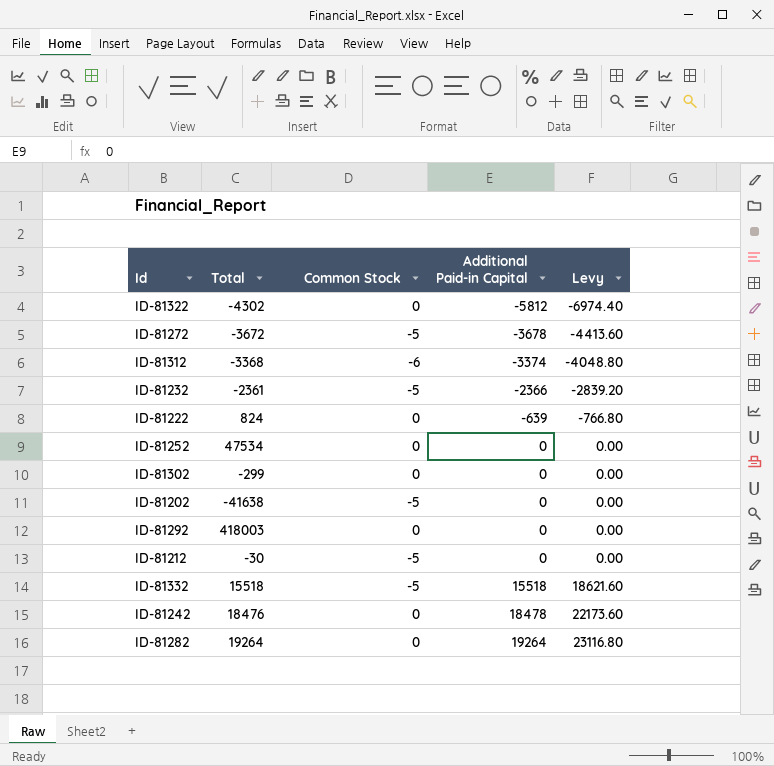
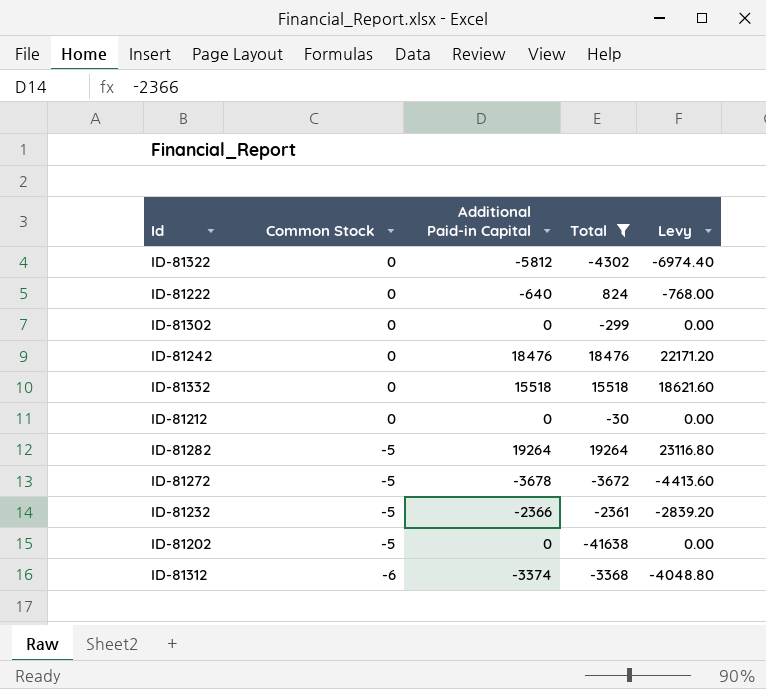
filter: none -> Total <= 19264
row order: Additional Paid-in Capital ascending -> Common Stock descending
column Total | position: 2 -> 4
ID-81222 | Additional Paid-in Capital: -639 -> -640
ID-81222 | Levy: -766.80 -> -768.00
ID-81242 | Additional Paid-in Capital: 18478 -> 18476
ID-81242 | Levy: 22173.60 -> 22171.20
ID-81332 | Common Stock: -5 -> 0
ID-81212 | Common Stock: -5 -> 0
ID-81282 | Common Stock: 0 -> -5

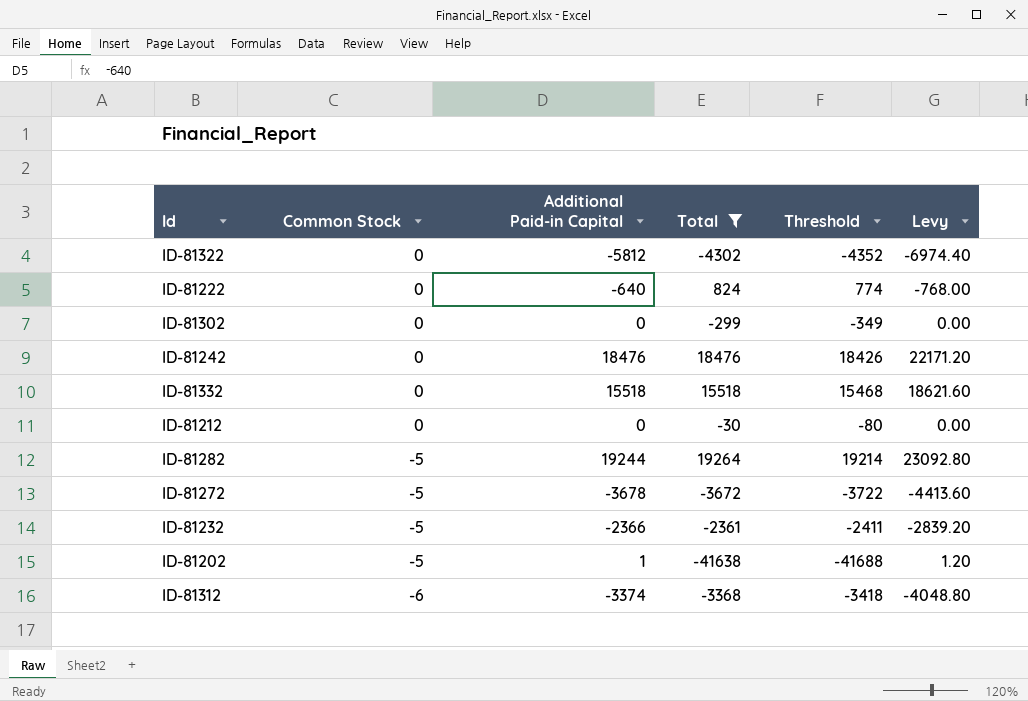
column Threshold | formula: none -> [Total] - 50
ID-81282 | Additional Paid-in Capital: 19264 -> 19244
ID-81282 | Levy: 23116.80 -> 23092.80
ID-81202 | Additional Paid-in Capital: 0 -> 1
ID-81202 | Levy: 0.00 -> 1.20

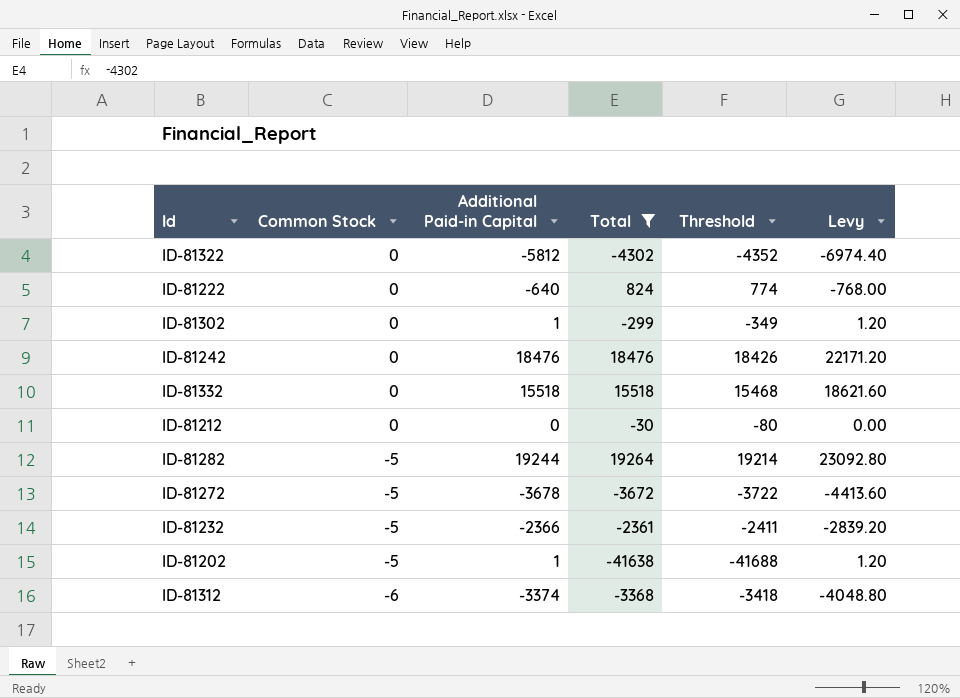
ID-81302 | Additional Paid-in Capital: 0 -> 1
ID-81302 | Levy: 0.00 -> 1.20

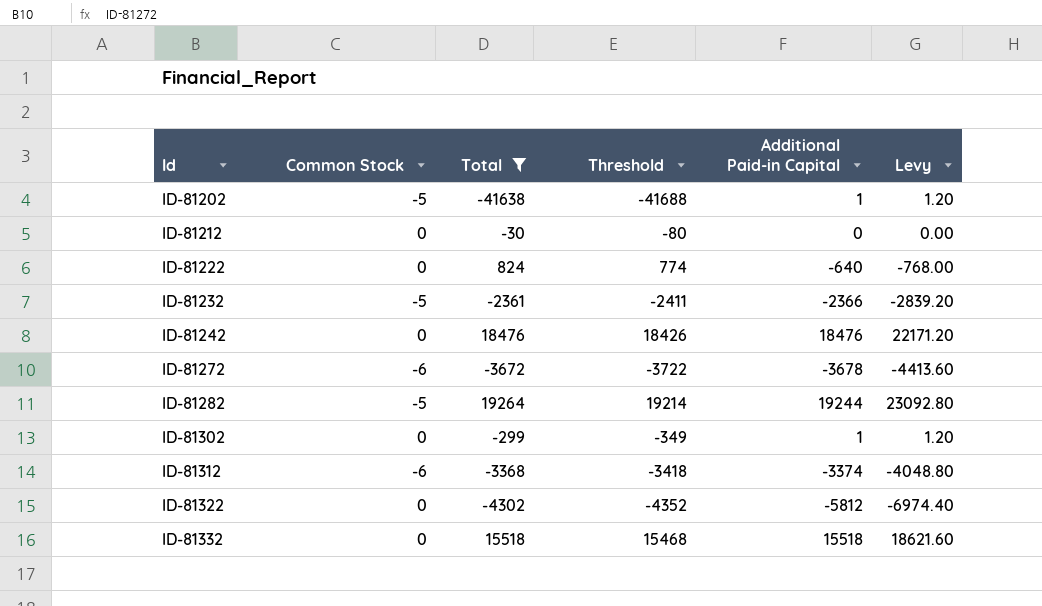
row order: Common Stock descending -> Id ascending
column Additional Paid-in Capital | position: 3 -> 5
ID-81272 | Common Stock: -5 -> -6

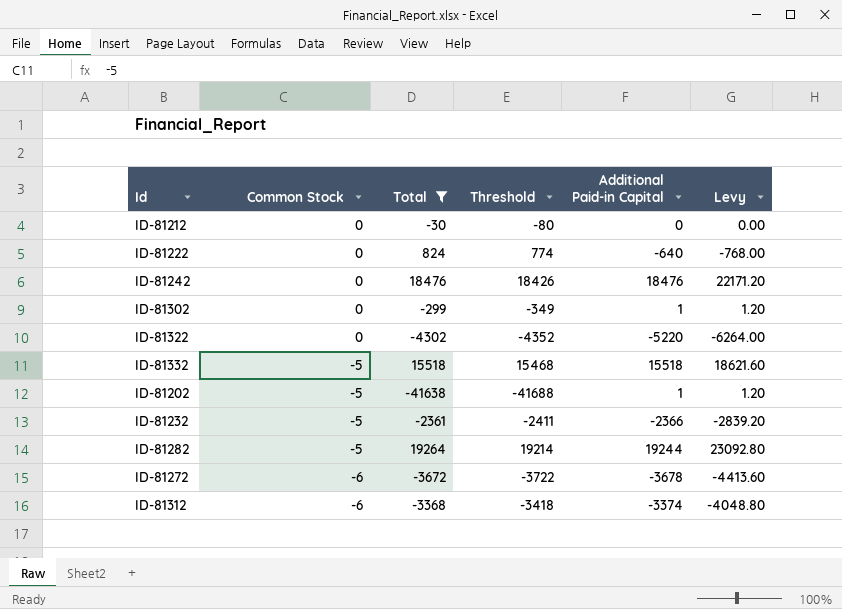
row order: Id ascending -> Common Stock descending
ID-81322 | Additional Paid-in Capital: -5812 -> -5220
ID-81322 | Levy: -6974.40 -> -6264.00
ID-81332 | Common Stock: 0 -> -5

